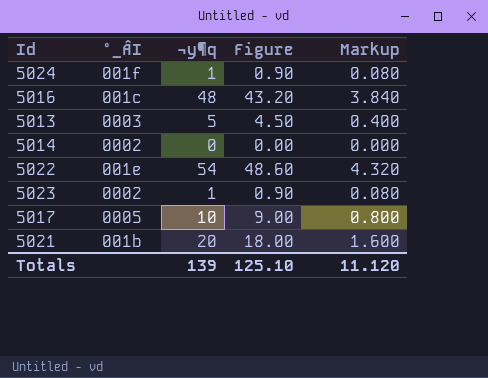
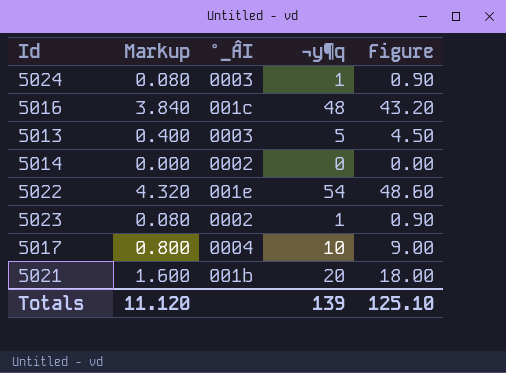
column Markup | position: 5 -> 2
5024 | °_ÂI: 001f -> 0003
5017 | °_ÂI: 0005 -> 0004

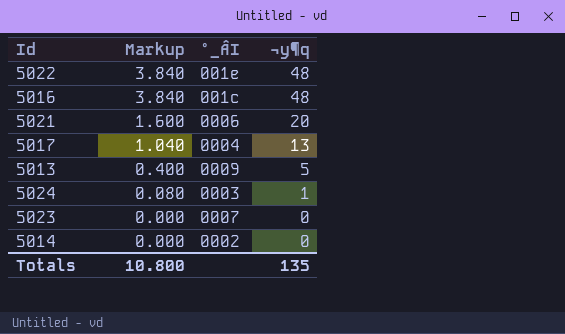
row order: none -> Markup descending
column Figure | formula: [¬y¶q] * 0.9 -> none
5022 | Markup: 4.320 -> 3.840
5022 | ¬y¶q: 54 -> 48
5021 | °_ÂI: 001b -> 0006
5017 | Markup: 0.800 -> 1.040
5017 | ¬y¶q: 10 -> 13
5013 | °_ÂI: 0003 -> 0009
5023 | Markup: 0.080 -> 0.000
5023 | °_ÂI: 0002 -> 0007
5023 | ¬y¶q: 1 -> 0
Totals | Markup: 11.120 -> 10.800
Totals | ¬y¶q: 139 -> 135

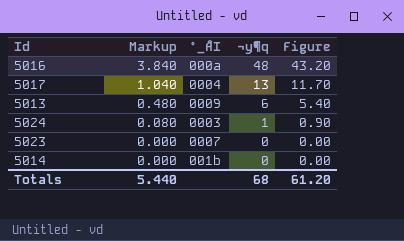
column Figure | formula: none -> [¬y¶q] * 0.9
row 5022: 3.840 | 001e | 48 -> none
row 5021: 1.600 | 0006 | 20 -> none
5016 | °_ÂI: 001c -> 000a
5013 | Markup: 0.400 -> 0.480
5013 | ¬y¶q: 5 -> 6
5014 | °_ÂI: 0002 -> 001b
Totals | Markup: 10.800 -> 5.440
Totals | ¬y¶q: 135 -> 68

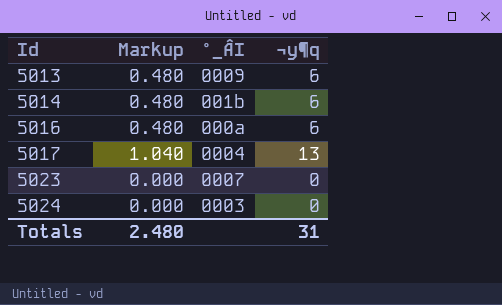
row order: Markup descending -> Id ascending
column Figure | formula: [¬y¶q] * 0.9 -> none
5014 | Markup: 0.000 -> 0.480
5014 | ¬y¶q: 0 -> 6
5016 | Markup: 3.840 -> 0.480
5016 | ¬y¶q: 48 -> 6
5024 | Markup: 0.080 -> 0.000
5024 | ¬y¶q: 1 -> 0
Totals | Markup: 5.440 -> 2.480
Totals | ¬y¶q: 68 -> 31

